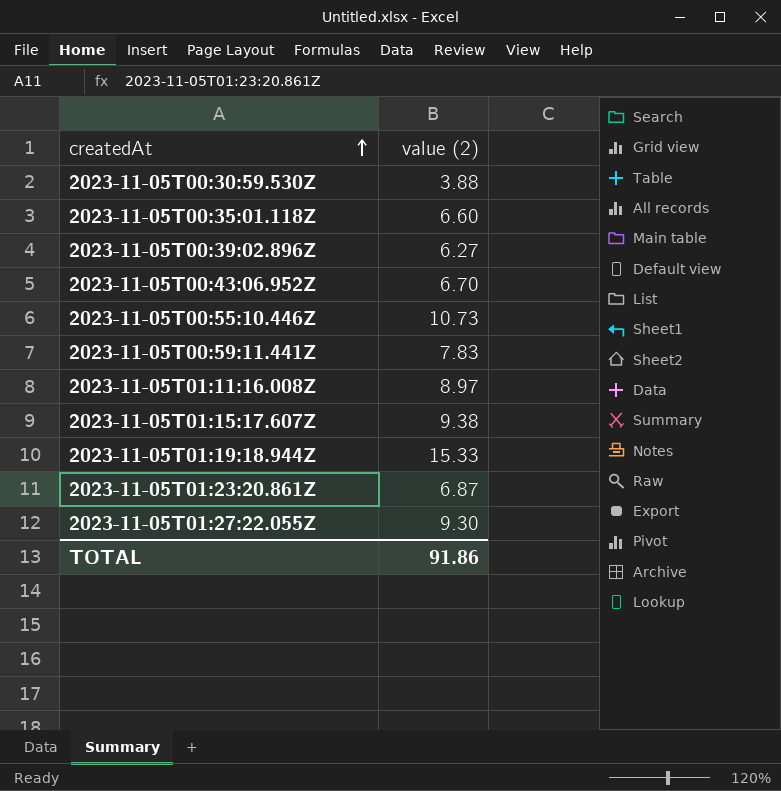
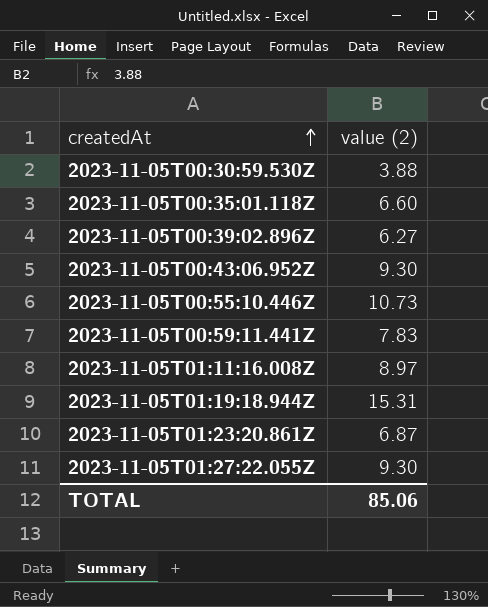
row 2023-11-05T01:15:17.607Z: 9.38 -> none
2023-11-05T00:43:06.952Z | value (2): 6.70 -> 9.30
2023-11-05T01:19:18.944Z | value (2): 15.33 -> 15.31
TOTAL | value (2): 91.86 -> 85.06

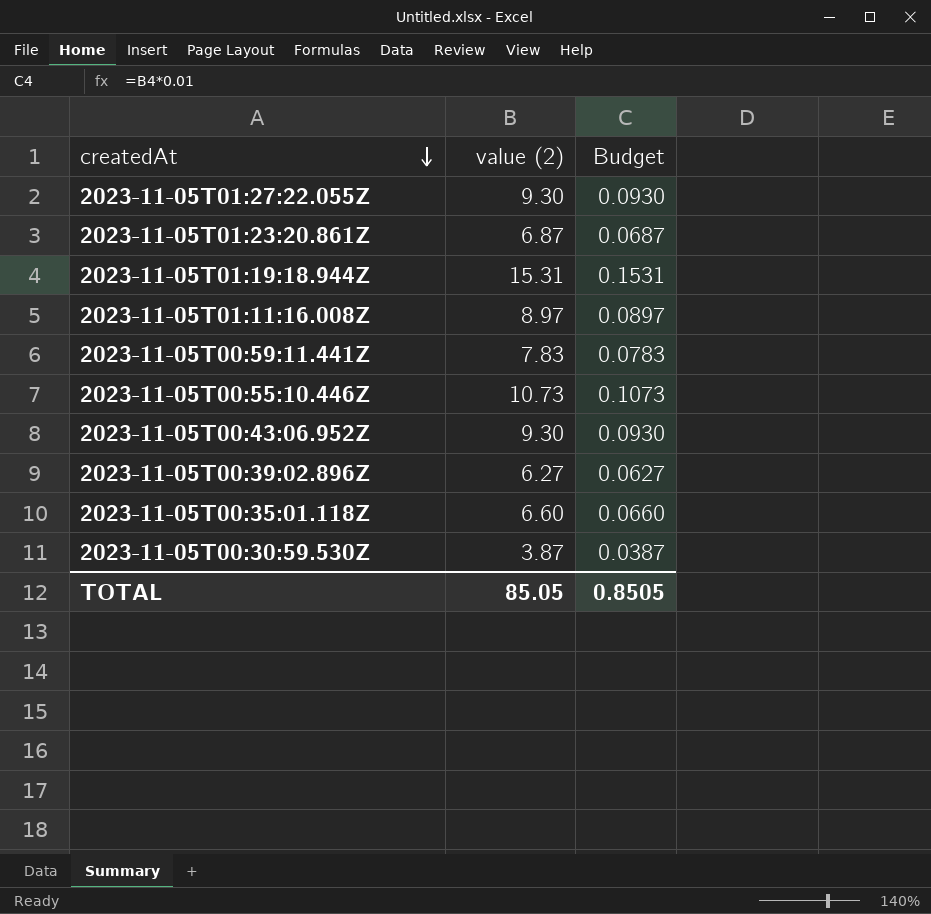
row order: createdAt ascending -> createdAt descending
column Budget | formula: none -> [value (2)] * 0.01
2023-11-05T00:30:59.530Z | value (2): 3.88 -> 3.87
TOTAL | value (2): 85.06 -> 85.05

